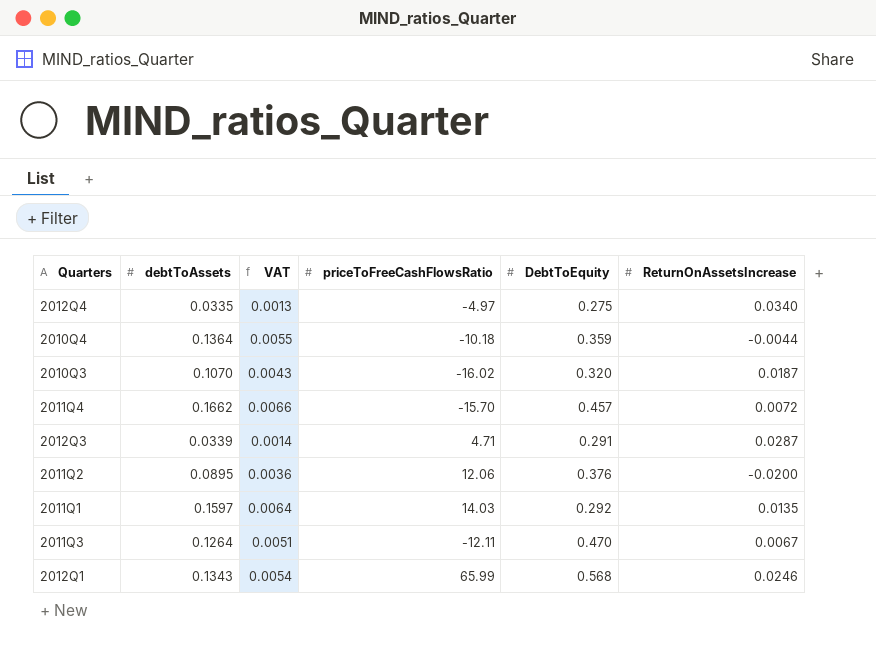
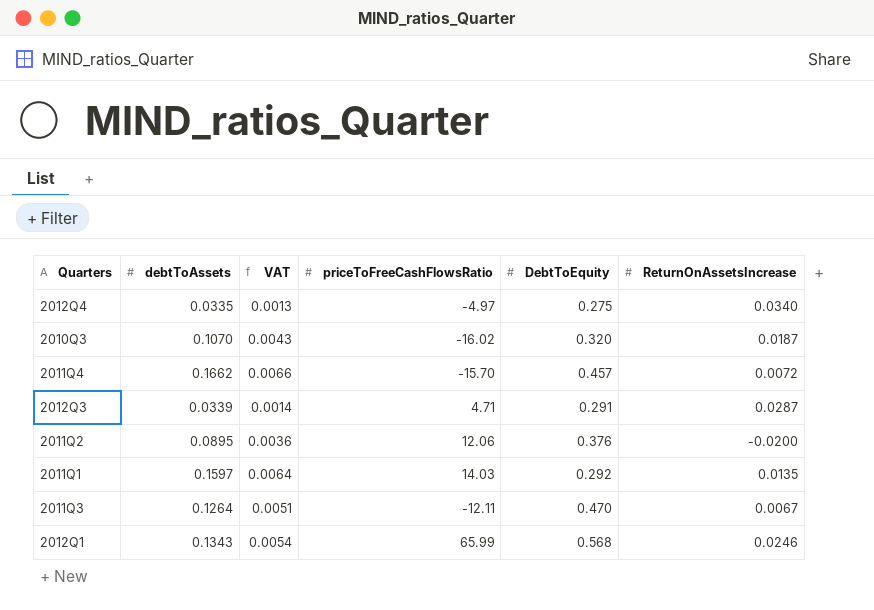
row 2010Q4: 0.1364 | 0.0055 | -10.18 | 0.359 | -0.0044 -> none

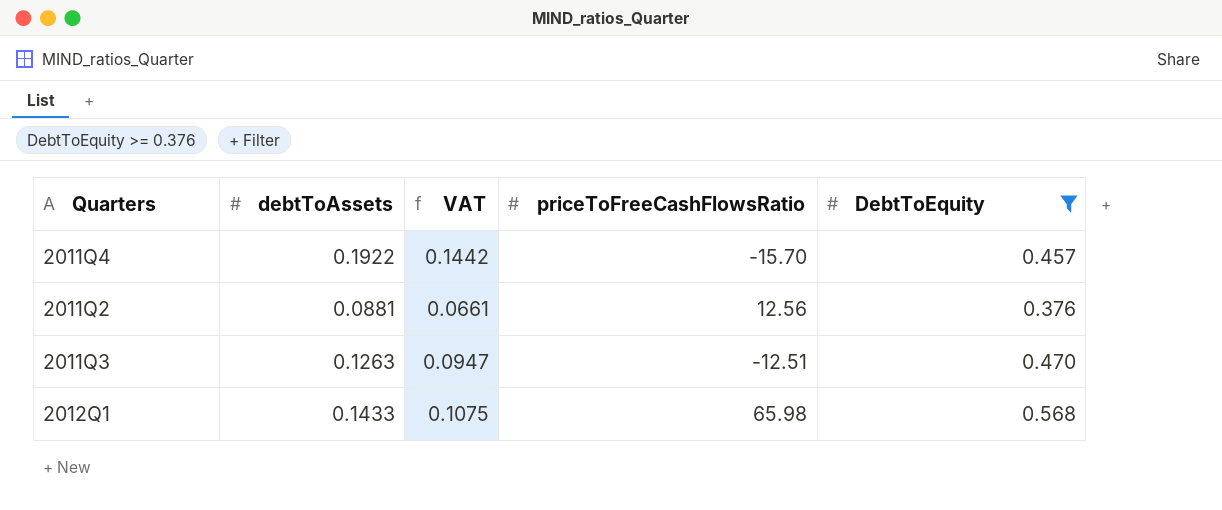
filter: none -> DebtToEquity >= 0.376
column ReturnOnAssetsIncrease | position: 6 -> none
column VAT | formula: [debtToAssets] * 0.04 -> [debtToAssets] * 0.75
2011Q4 | debtToAssets: 0.1662 -> 0.1922
2011Q2 | debtToAssets: 0.0895 -> 0.0881
2011Q2 | priceToFreeCashFlowsRatio: 12.06 -> 12.56
2011Q3 | debtToAssets: 0.1264 -> 0.1263
2011Q3 | priceToFreeCashFlowsRatio: -12.11 -> -12.51
2012Q1 | debtToAssets: 0.1343 -> 0.1433
2012Q1 | priceToFreeCashFlowsRatio: 65.99 -> 65.98

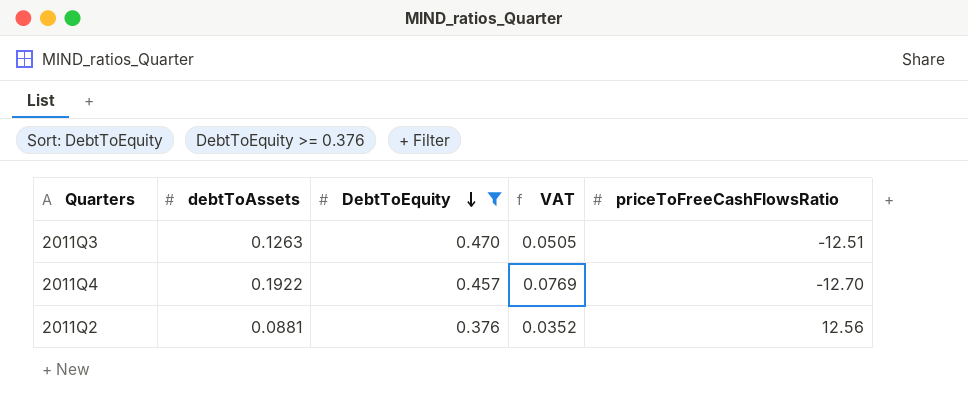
row order: none -> DebtToEquity descending
column DebtToEquity | position: 5 -> 3
column VAT | formula: [debtToAssets] * 0.75 -> [debtToAssets] * 0.4
row 2012Q1: 0.1433 | 0.1075 | 65.98 | 0.568 -> none
2011Q4 | priceToFreeCashFlowsRatio: -15.70 -> -12.70

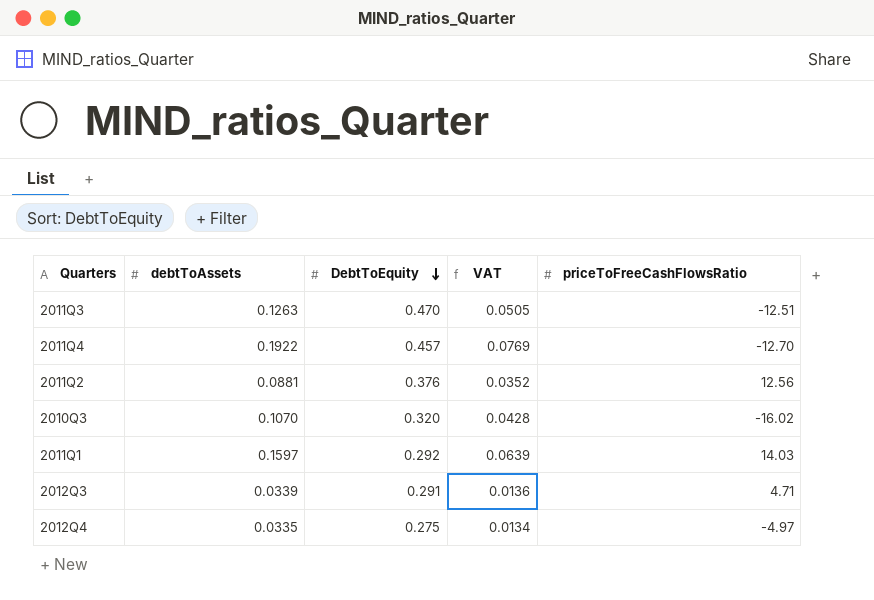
filter: DebtToEquity >= 0.376 -> none

